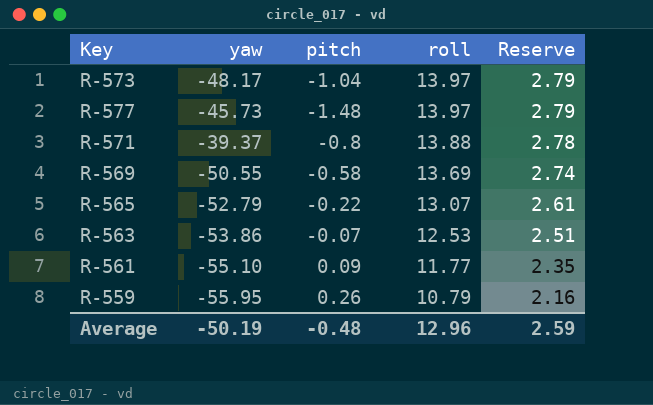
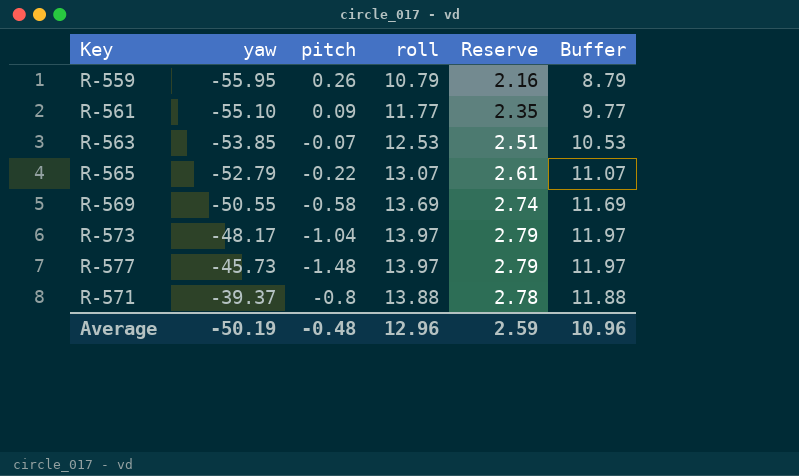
row order: roll descending -> yaw ascending
column Buffer | formula: none -> [roll] - 2
R-563 | yaw: -53.86 -> -53.85

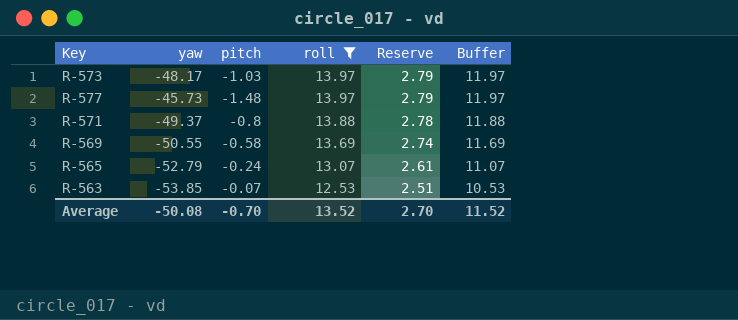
filter: none -> roll >= 12.53
row order: yaw ascending -> roll descending
R-573 | pitch: -1.04 -> -1.03
R-571 | yaw: -39.37 -> -49.37
R-565 | pitch: -0.22 -> -0.24
Average | yaw: -50.19 -> -50.08
Average | pitch: -0.48 -> -0.70
Average | roll: 12.96 -> 13.52
Average | Reserve: 2.59 -> 2.70
Average | Buffer: 10.96 -> 11.52

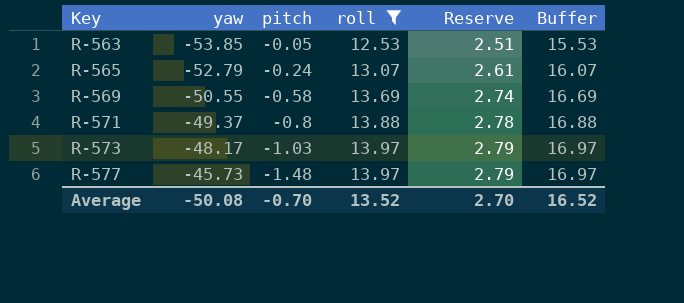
row order: roll descending -> Key ascending
column Buffer | formula: [roll] - 2 -> [roll] + 3
R-563 | pitch: -0.07 -> -0.05
Average | Buffer: 11.52 -> 16.52

